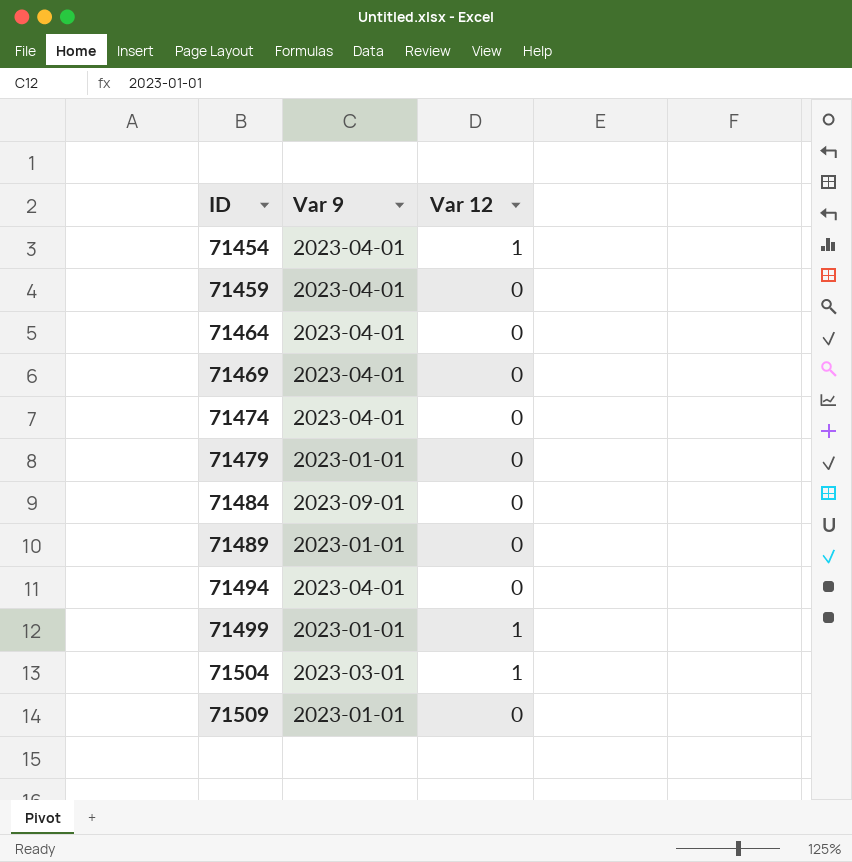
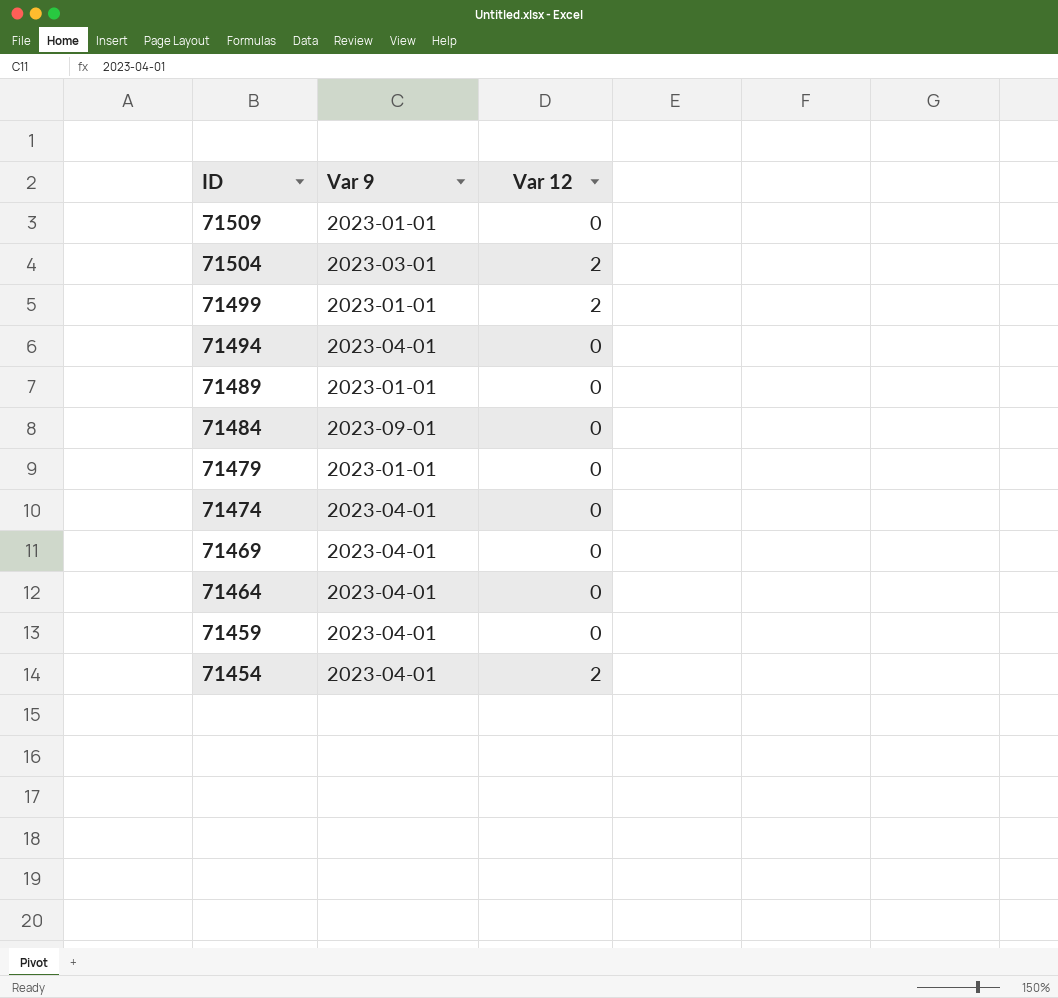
row order: ID ascending -> ID descending
71504 | Var 12: 1 -> 2
71499 | Var 12: 1 -> 2
71454 | Var 12: 1 -> 2

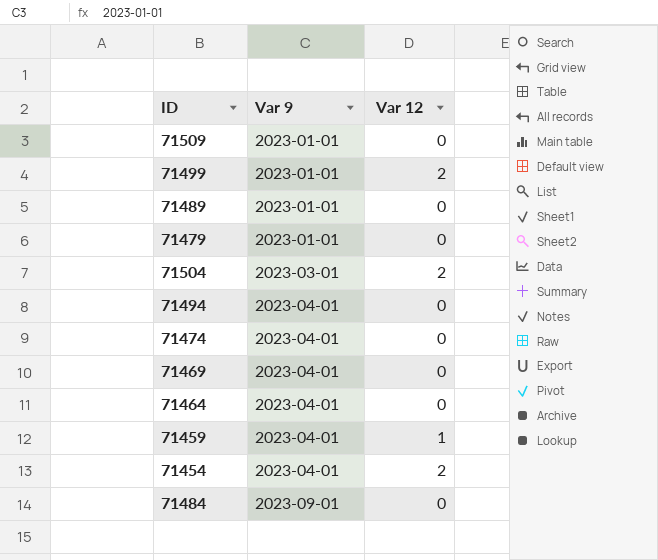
row order: ID descending -> Var 9 ascending
71459 | Var 12: 0 -> 1

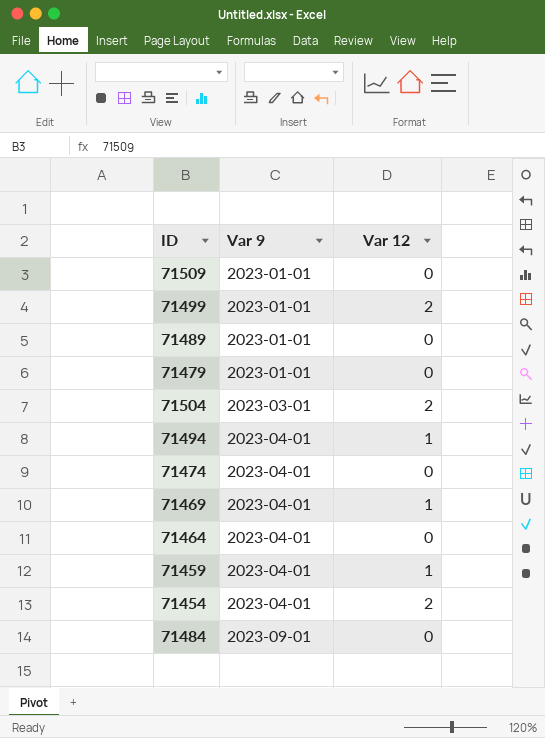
71494 | Var 12: 0 -> 1
71469 | Var 12: 0 -> 1

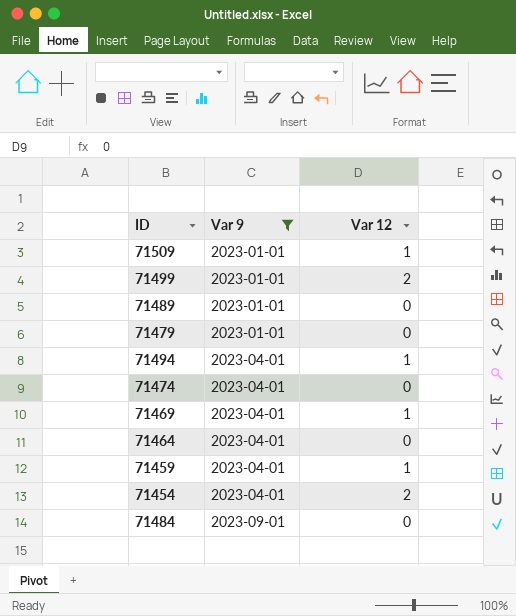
filter: none -> Var 9 != 2023-03-01
71509 | Var 12: 0 -> 1

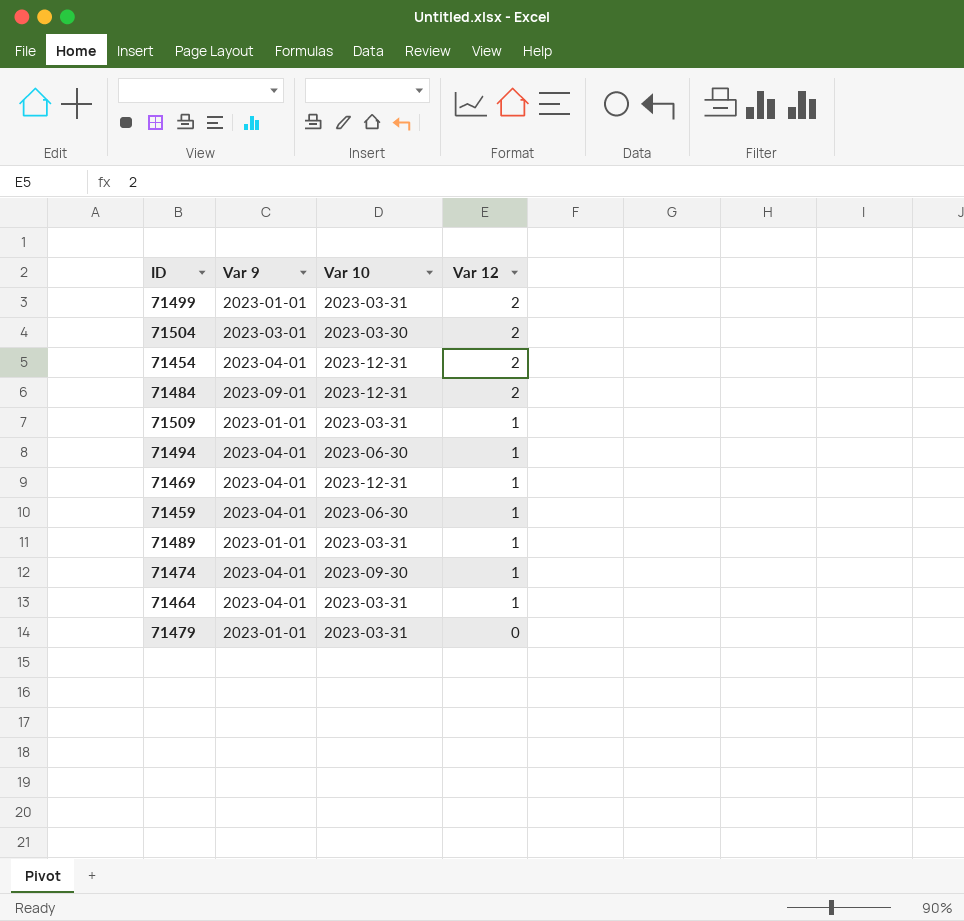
filter: Var 9 != 2023-03-01 -> none
row order: Var 9 ascending -> Var 12 descending
column Var 10 | position: none -> 3
71484 | Var 12: 0 -> 2
71489 | Var 12: 0 -> 1
71474 | Var 12: 0 -> 1
71464 | Var 12: 0 -> 1

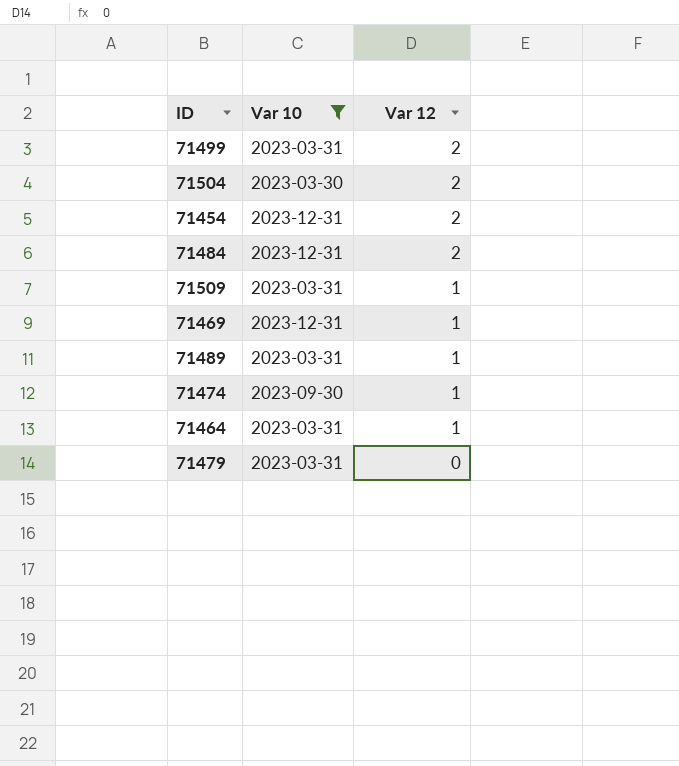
filter: none -> Var 10 != 2023-06-30
column Var 9 | position: 2 -> none

